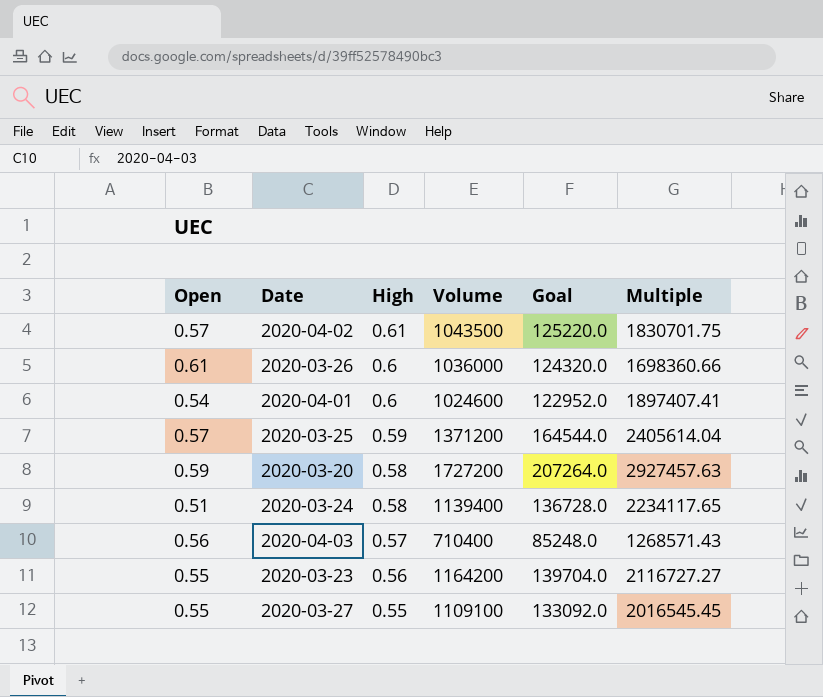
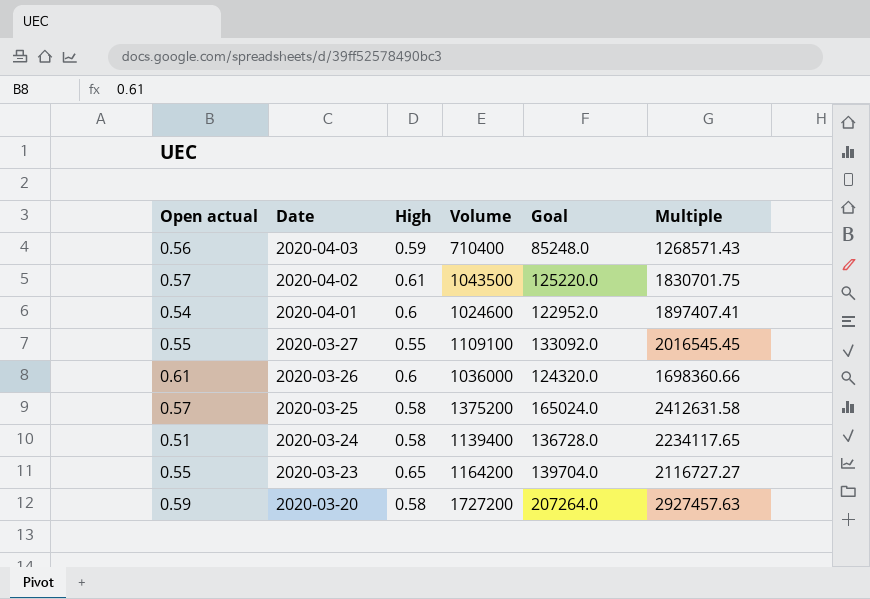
row order: High descending -> Date descending
column name: Open -> Open actual
2020-04-03 | High: 0.57 -> 0.59
2020-03-25 | High: 0.59 -> 0.58
2020-03-25 | Volume: 1371200 -> 1375200
2020-03-25 | Goal: 164544.0 -> 165024.0
2020-03-25 | Multiple: 2405614.04 -> 2412631.58
2020-03-23 | High: 0.56 -> 0.65

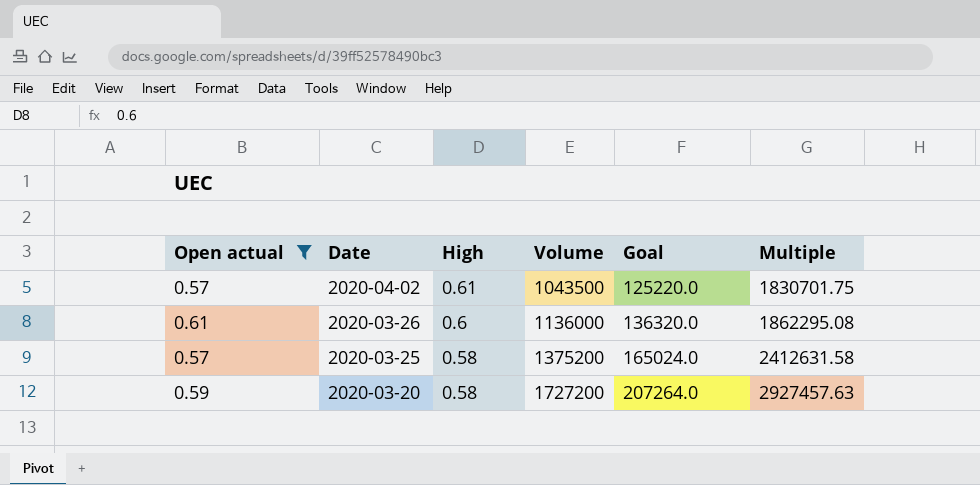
filter: none -> Open actual >= 0.57
2020-03-26 | Volume: 1036000 -> 1136000
2020-03-26 | Goal: 124320.0 -> 136320.0
2020-03-26 | Multiple: 1698360.66 -> 1862295.08

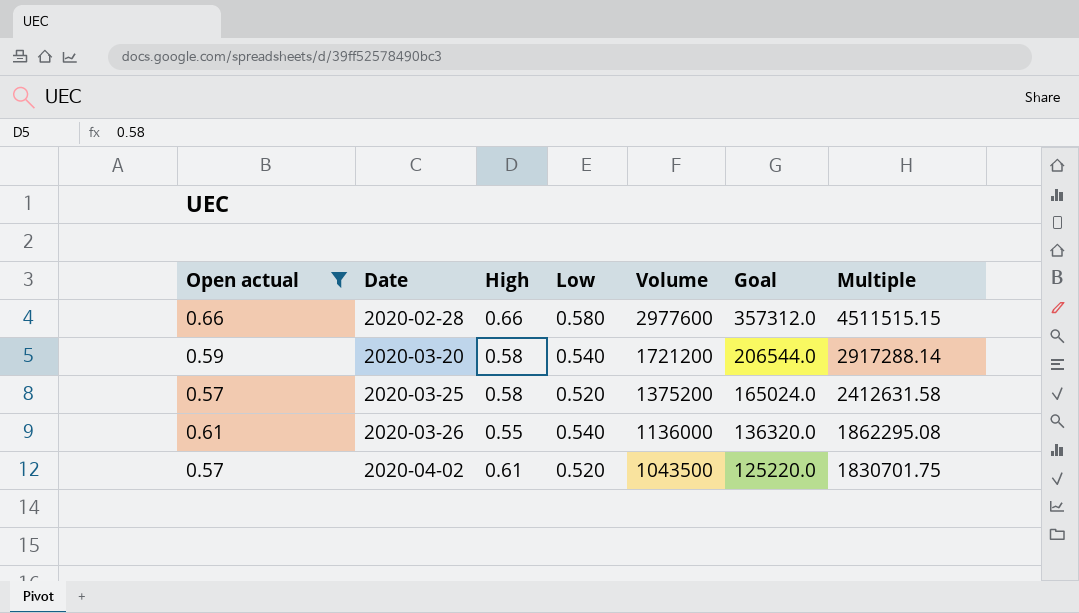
row order: Date descending -> Date ascending
column Low | position: none -> 4
row 2020-02-28: none -> 0.66 | 0.66 | 0.580 | 2977600 | 357312.0 | 4511515.15
2020-03-20 | Volume: 1727200 -> 1721200
2020-03-20 | Goal: 207264.0 -> 206544.0
2020-03-20 | Multiple: 2927457.63 -> 2917288.14
2020-03-26 | High: 0.6 -> 0.55

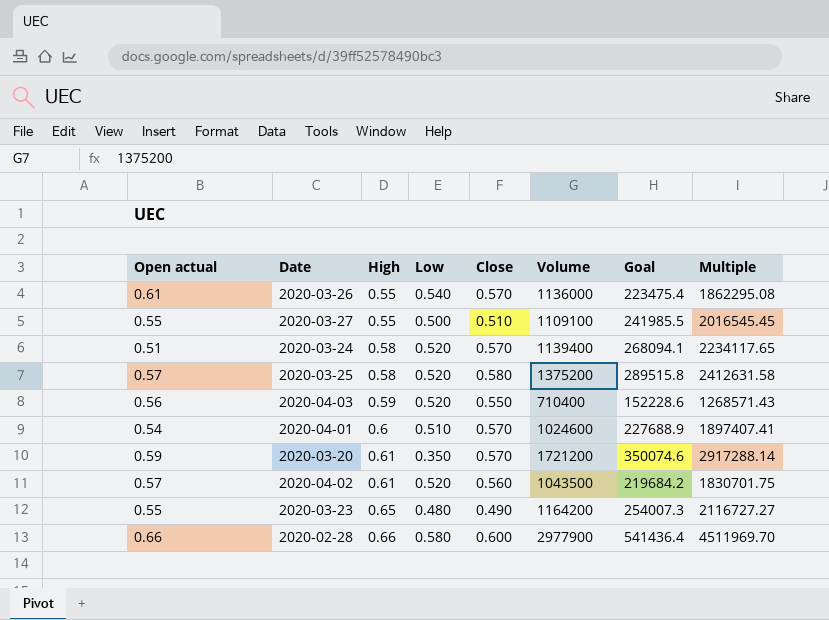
filter: Open actual >= 0.57 -> none
row order: Date ascending -> High ascending
column Close | position: none -> 5
column Goal | formula: [Volume] * 0.12 -> [Multiple] * 0.12
2020-03-20 | High: 0.58 -> 0.61
2020-03-20 | Low: 0.540 -> 0.350
2020-02-28 | Volume: 2977600 -> 2977900
2020-02-28 | Multiple: 4511515.15 -> 4511969.70

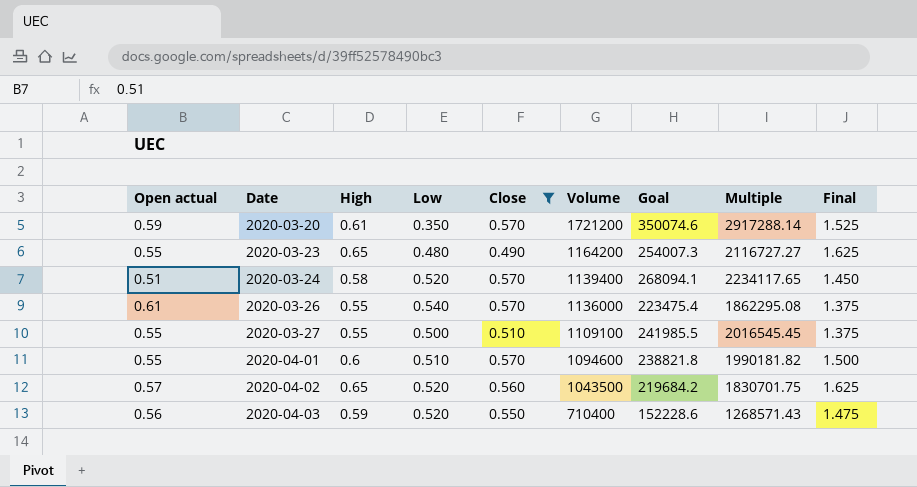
filter: none -> Close <= 0.570
row order: High ascending -> Date ascending
column Final | formula: none -> [High] * 2.5
2020-04-01 | Open actual: 0.54 -> 0.55
2020-04-01 | Volume: 1024600 -> 1094600
2020-04-01 | Goal: 227688.9 -> 238821.8
2020-04-01 | Multiple: 1897407.41 -> 1990181.82
2020-04-02 | High: 0.61 -> 0.65

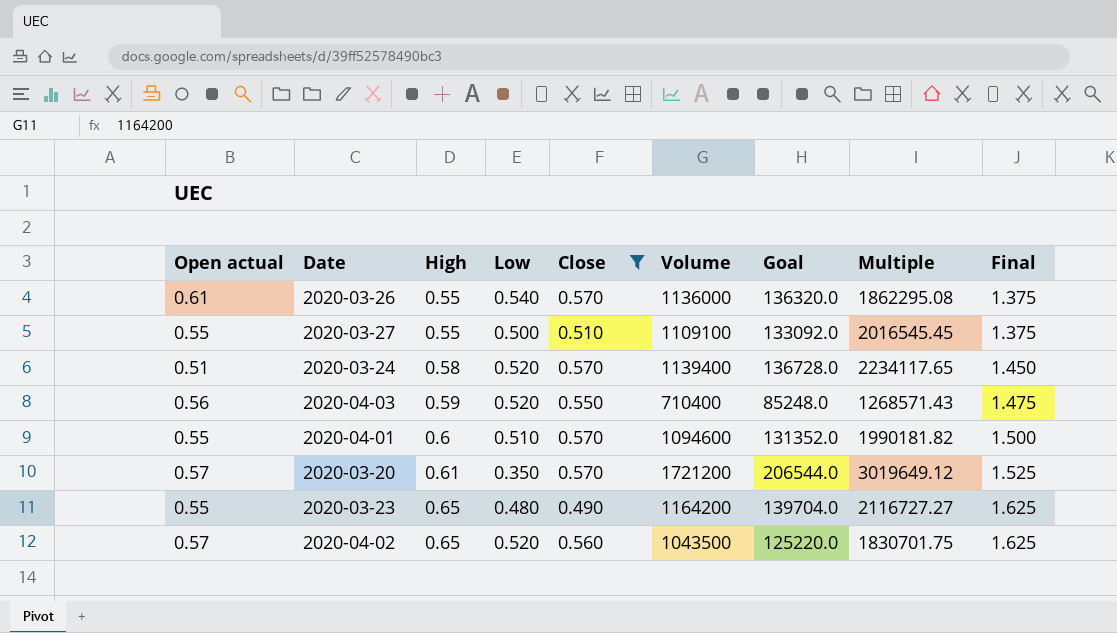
row order: Date ascending -> High ascending
column Goal | formula: [Multiple] * 0.12 -> [Volume] * 0.12
2020-03-20 | Open actual: 0.59 -> 0.57
2020-03-20 | Multiple: 2917288.14 -> 3019649.12

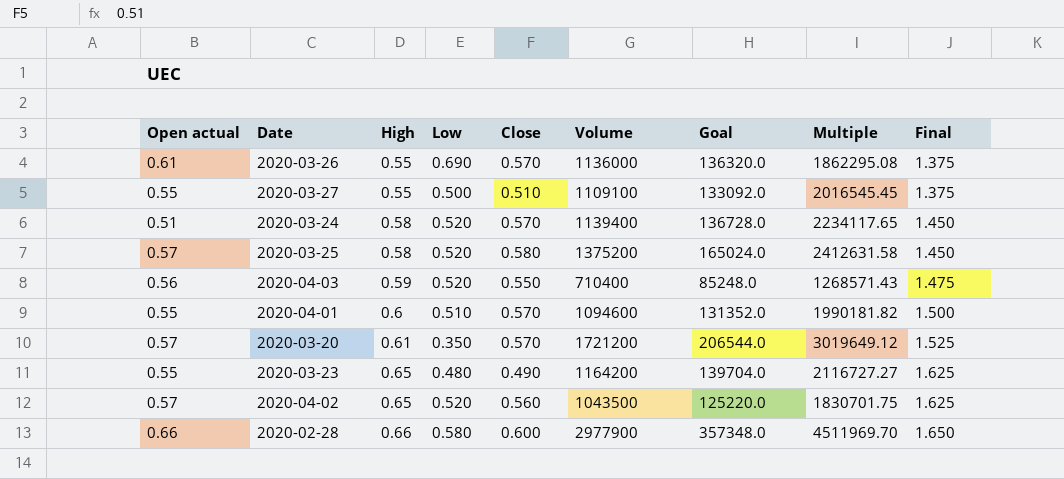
filter: Close <= 0.570 -> none
2020-03-26 | Low: 0.540 -> 0.690

